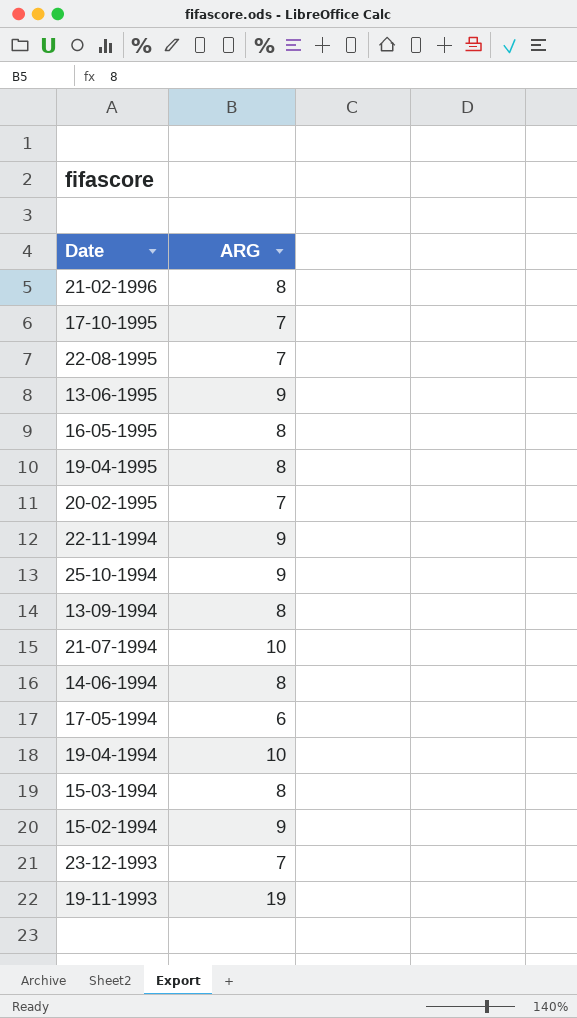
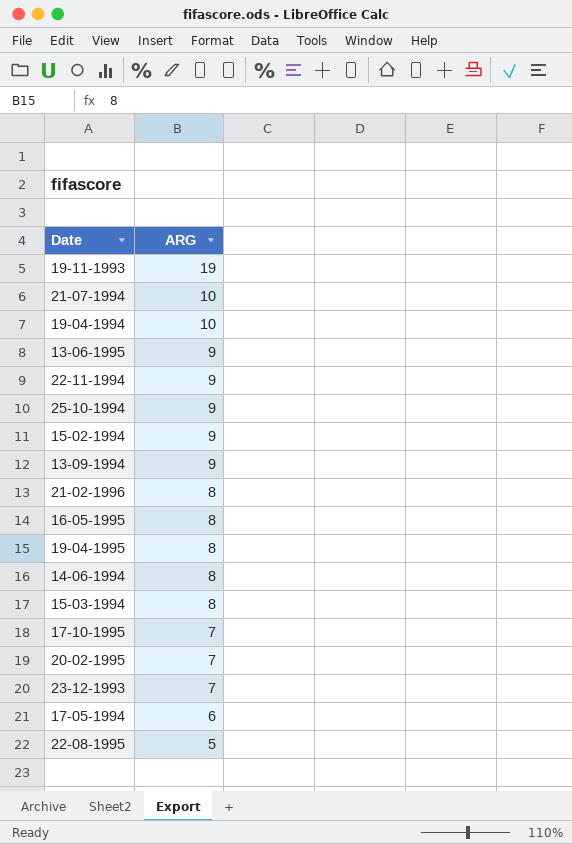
row order: Date descending -> ARG descending
13-09-1994 | ARG: 8 -> 9
22-08-1995 | ARG: 7 -> 5

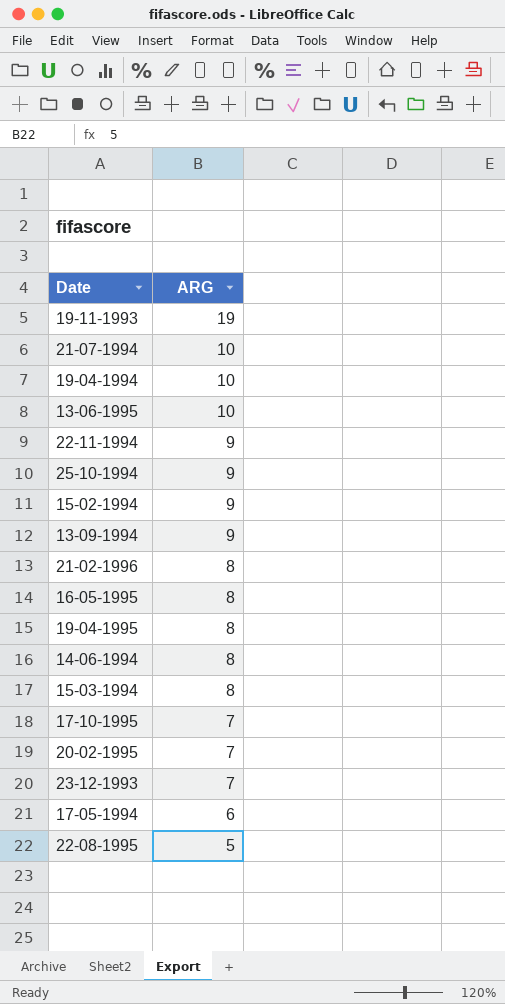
13-06-1995 | ARG: 9 -> 10

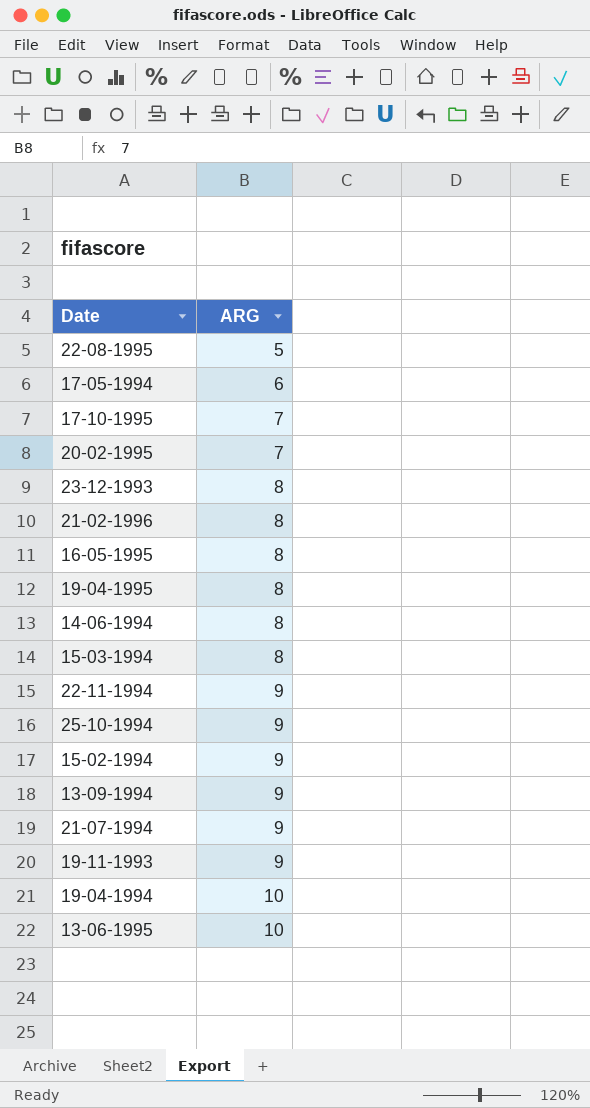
row order: ARG descending -> ARG ascending
23-12-1993 | ARG: 7 -> 8
21-07-1994 | ARG: 10 -> 9
19-11-1993 | ARG: 19 -> 9

